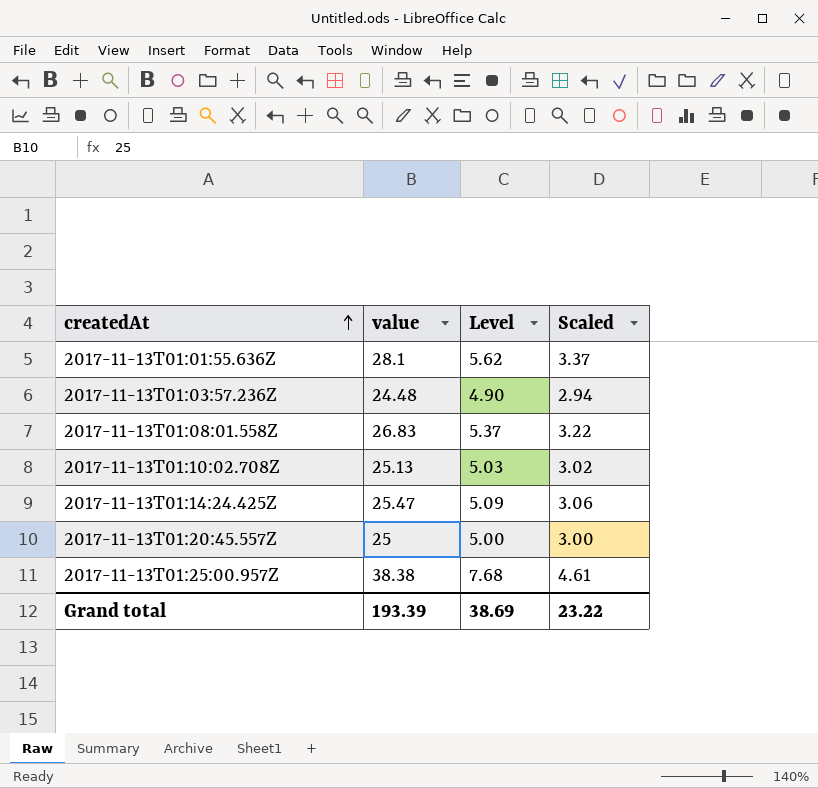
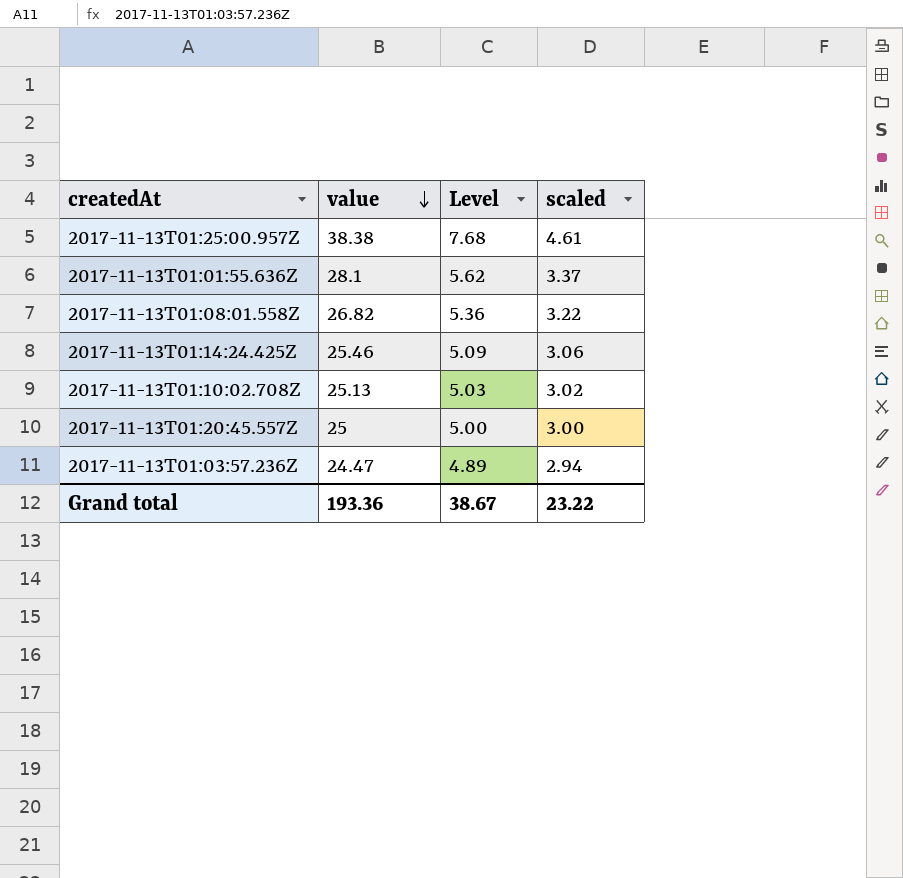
row order: createdAt ascending -> value descending
column name: Scaled -> scaled
2017-11-13T01:08:01.558Z | value: 26.83 -> 26.82
2017-11-13T01:08:01.558Z | Level: 5.37 -> 5.36
2017-11-13T01:14:24.425Z | value: 25.47 -> 25.46
2017-11-13T01:03:57.236Z | value: 24.48 -> 24.47
2017-11-13T01:03:57.236Z | Level: 4.90 -> 4.89
Grand total | value: 193.39 -> 193.36
Grand total | Level: 38.69 -> 38.67

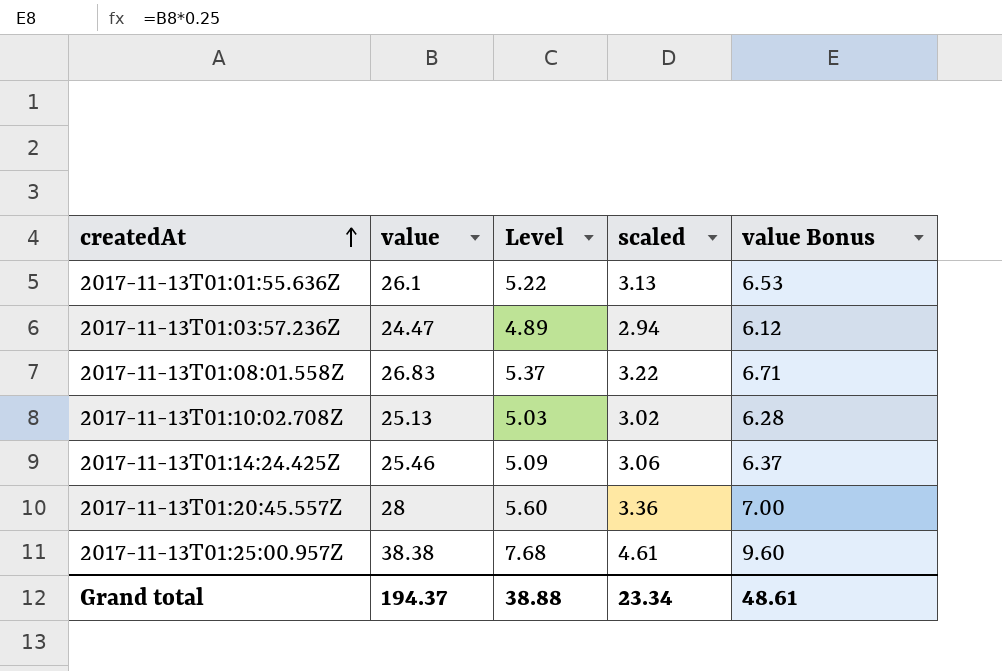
row order: value descending -> createdAt ascending
column value Bonus | formula: none -> [value] * 0.25
2017-11-13T01:01:55.636Z | value: 28.1 -> 26.1
2017-11-13T01:01:55.636Z | Level: 5.62 -> 5.22
2017-11-13T01:01:55.636Z | scaled: 3.37 -> 3.13
2017-11-13T01:08:01.558Z | value: 26.82 -> 26.83
2017-11-13T01:08:01.558Z | Level: 5.36 -> 5.37
2017-11-13T01:20:45.557Z | value: 25 -> 28
2017-11-13T01:20:45.557Z | Level: 5.00 -> 5.60
2017-11-13T01:20:45.557Z | scaled: 3.00 -> 3.36
Grand total | value: 193.36 -> 194.37
Grand total | Level: 38.67 -> 38.88
Grand total | scaled: 23.22 -> 23.34

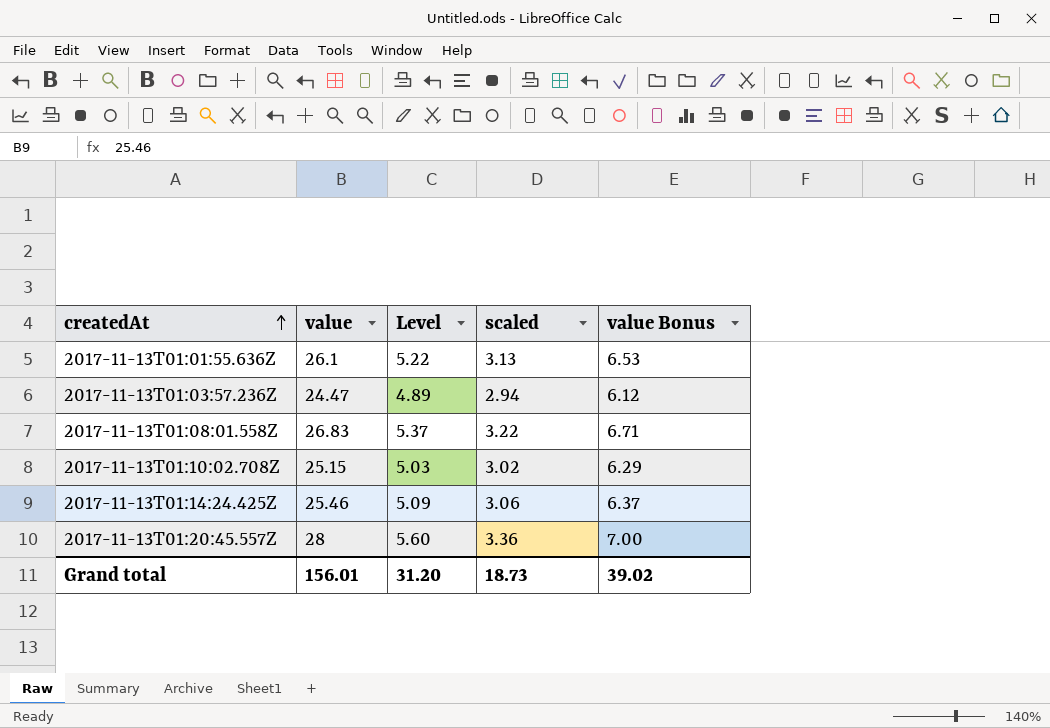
row 2017-11-13T01:25:00.957Z: 38.38 | 7.68 | 4.61 | 9.60 -> none
2017-11-13T01:10:02.708Z | value: 25.13 -> 25.15
2017-11-13T01:10:02.708Z | value Bonus: 6.28 -> 6.29
Grand total | value: 194.37 -> 156.01
Grand total | Level: 38.88 -> 31.20
Grand total | scaled: 23.34 -> 18.73
Grand total | value Bonus: 48.61 -> 39.02

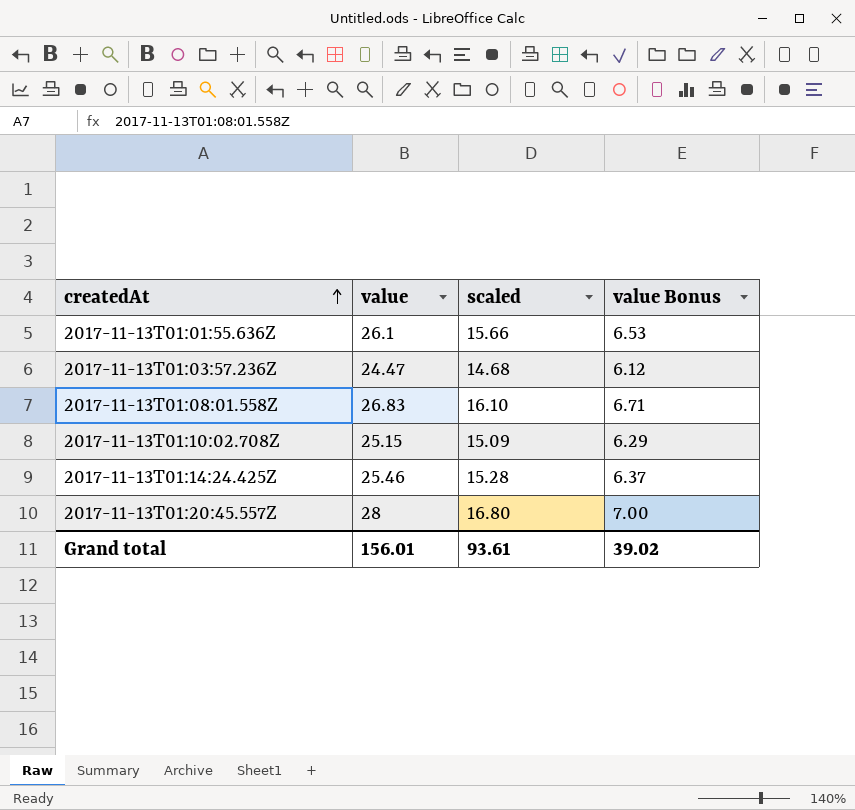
column Level | formula: [value] * 0.2 -> none
column scaled | formula: [value] * 0.12 -> [value] * 0.6
Grand total | scaled: 18.73 -> 93.61

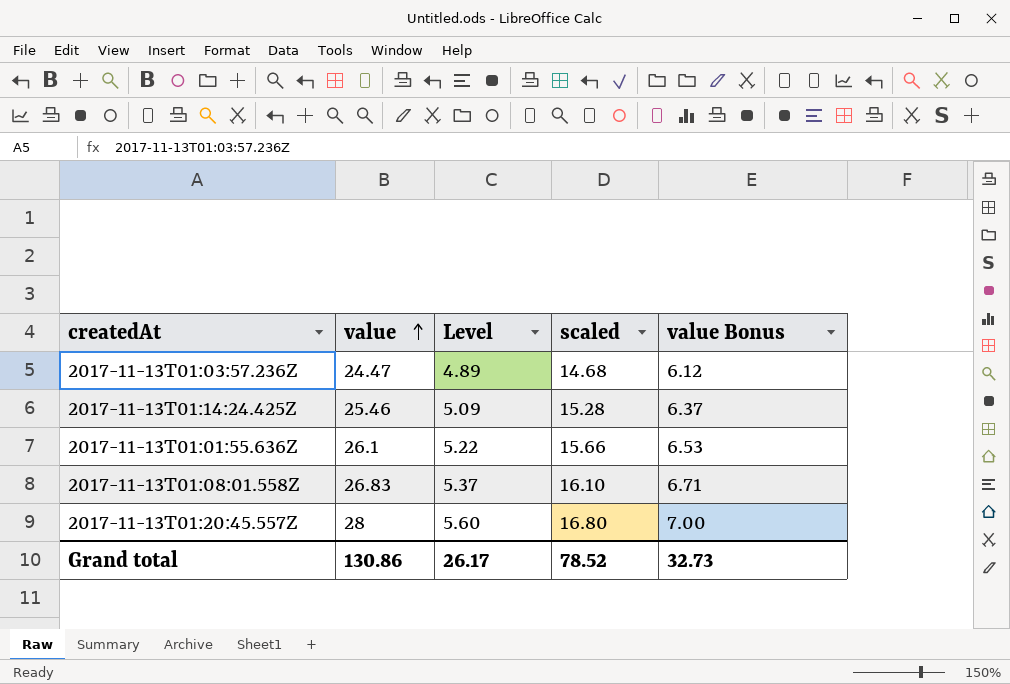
row order: createdAt ascending -> value ascending
column Level | formula: none -> [value] * 0.2
row 2017-11-13T01:10:02.708Z: 25.15 | 15.09 | 6.29 -> none
Grand total | value: 156.01 -> 130.86
Grand total | scaled: 93.61 -> 78.52
Grand total | value Bonus: 39.02 -> 32.73

